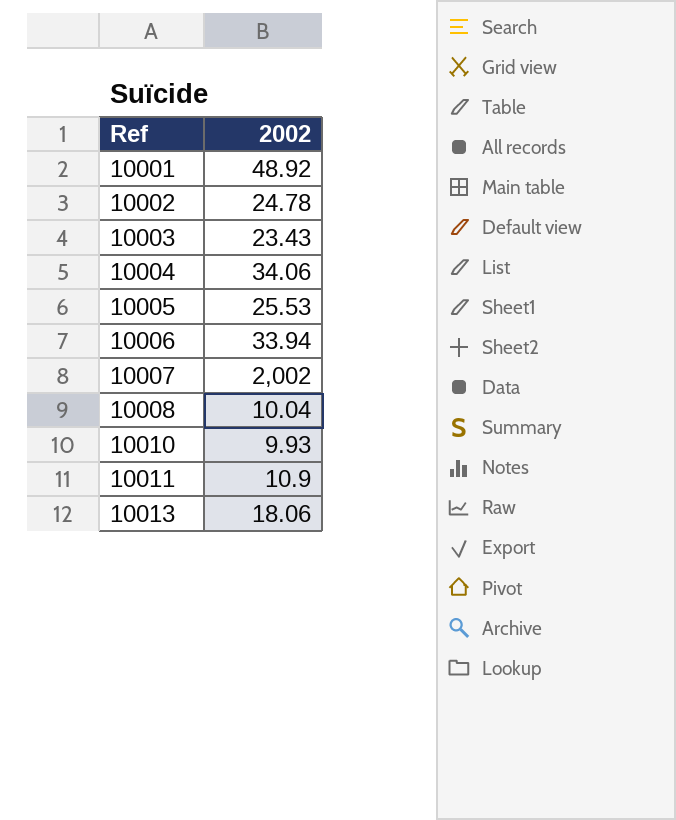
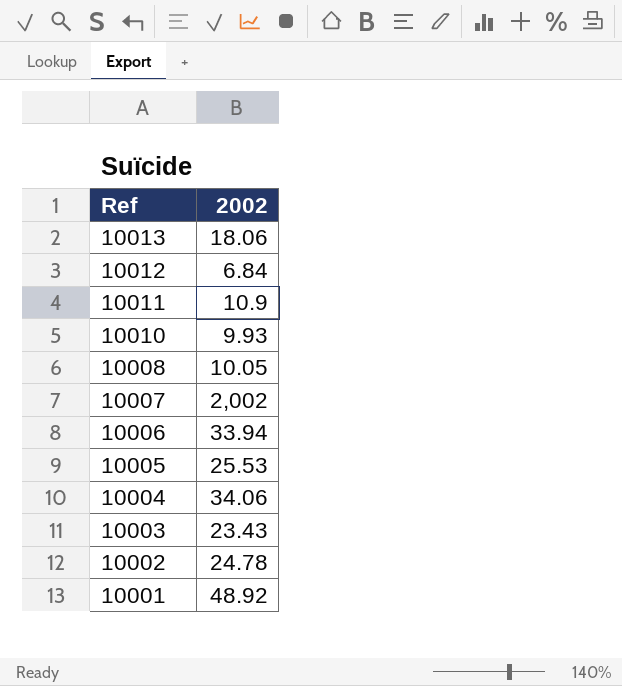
row order: Ref ascending -> Ref descending
row 10012: none -> 6.84
10008 | 2002: 10.04 -> 10.05

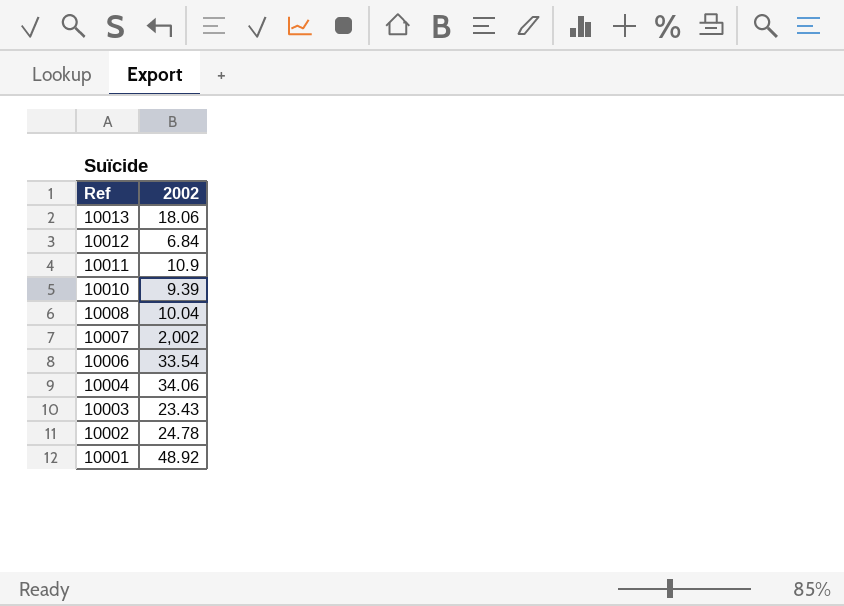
row 10005: 25.53 -> none
10010 | 2002: 9.93 -> 9.39
10008 | 2002: 10.05 -> 10.04
10006 | 2002: 33.94 -> 33.54

